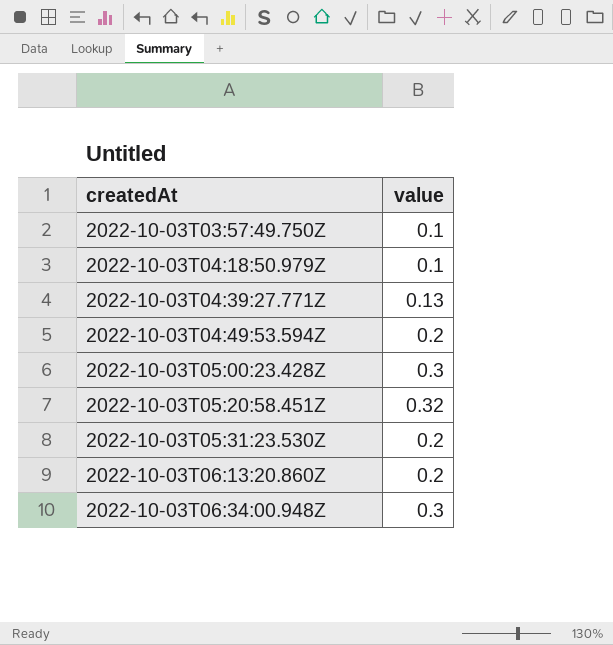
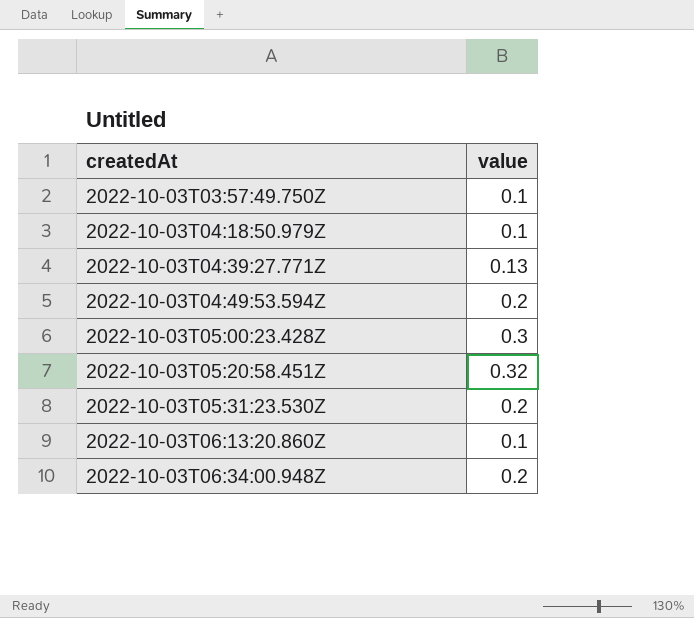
2022-10-03T06:13:20.860Z | value: 0.2 -> 0.1
2022-10-03T06:34:00.948Z | value: 0.3 -> 0.2

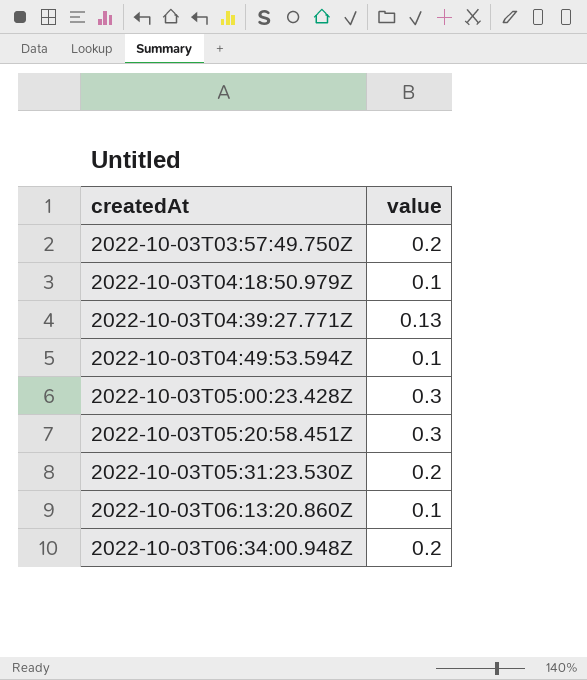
2022-10-03T03:57:49.750Z | value: 0.1 -> 0.2
2022-10-03T04:49:53.594Z | value: 0.2 -> 0.1
2022-10-03T05:20:58.451Z | value: 0.32 -> 0.3

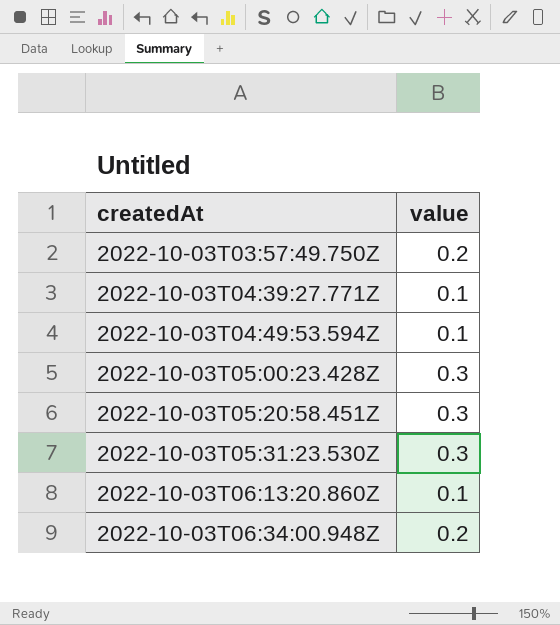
row 2022-10-03T04:18:50.979Z: 0.1 -> none
2022-10-03T04:39:27.771Z | value: 0.13 -> 0.1
2022-10-03T05:31:23.530Z | value: 0.2 -> 0.3

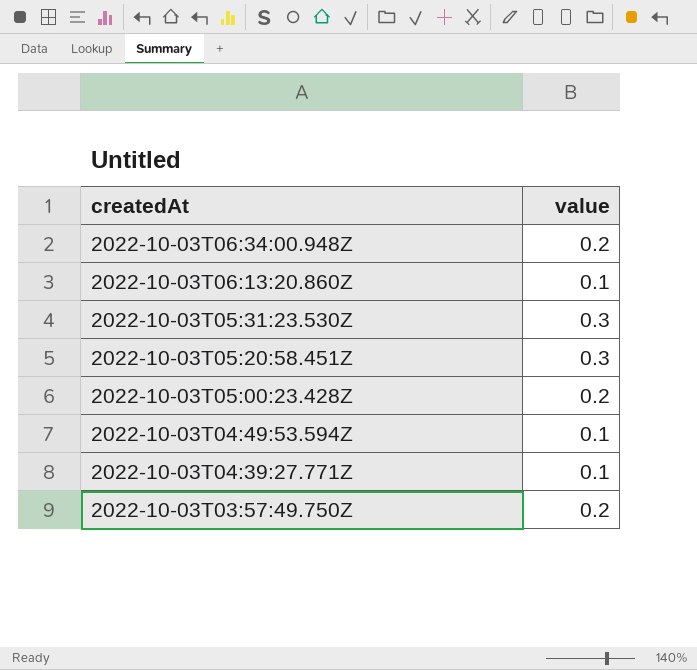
row order: createdAt ascending -> createdAt descending
2022-10-03T05:00:23.428Z | value: 0.3 -> 0.2

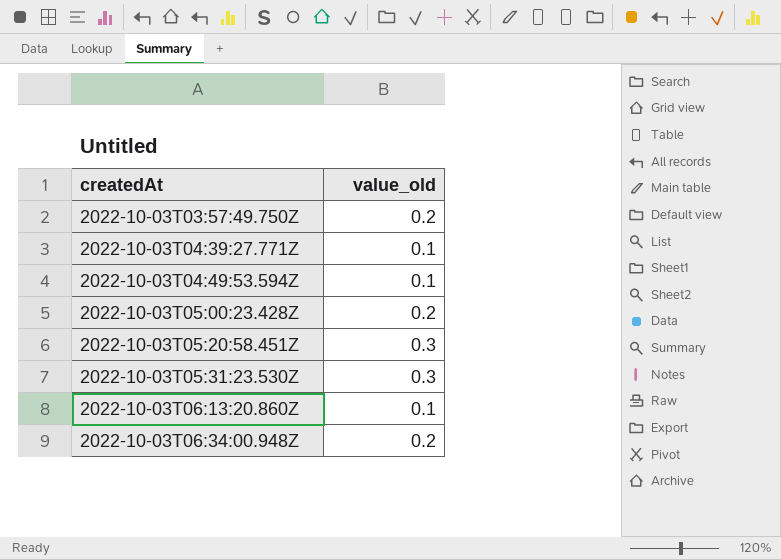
row order: createdAt descending -> createdAt ascending
column name: value -> value_old

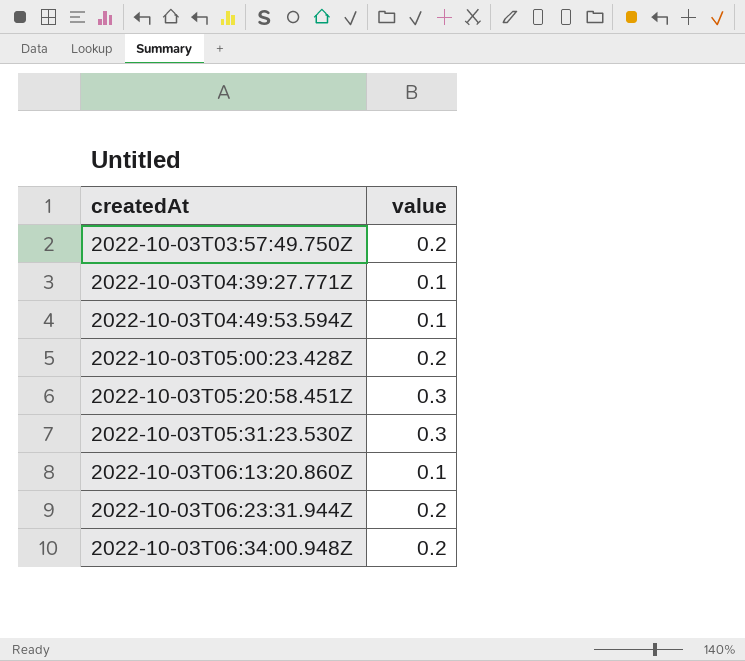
column name: value_old -> value
row 2022-10-03T06:23:31.944Z: none -> 0.2

